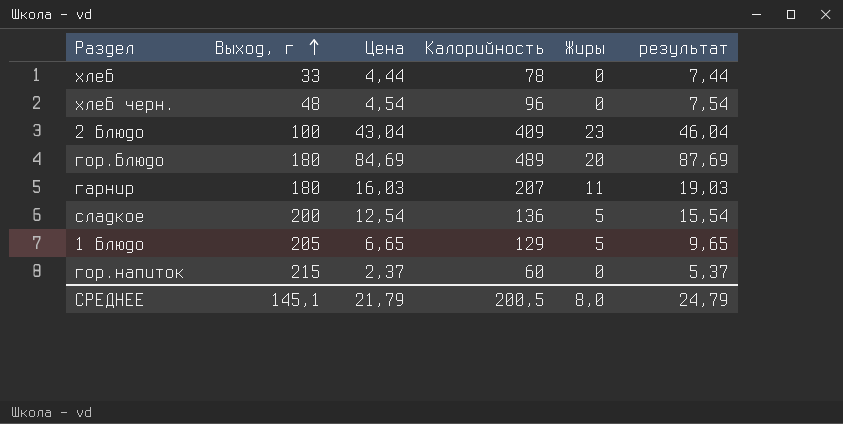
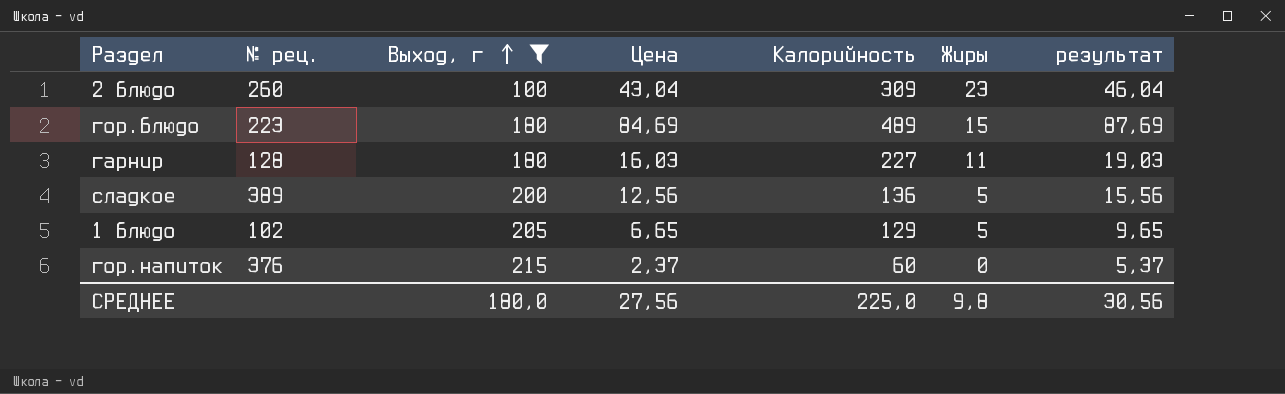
filter: none -> Выход, г >= 100
column № рец. | position: none -> 2
2 блюдо | Калорийность: 409 -> 309
гор.блюдо | Жиры: 20 -> 15
гарнир | Калорийность: 207 -> 227
сладкое | Цена: 12,54 -> 12,56
сладкое | результат: 15,54 -> 15,56
СРЕДНЕЕ | Выход, г: 145,1 -> 180,0
СРЕДНЕЕ | Цена: 21,79 -> 27,56
СРЕДНЕЕ | Калорийность: 200,5 -> 225,0
СРЕДНЕЕ | Жиры: 8,0 -> 9,8
СРЕДНЕЕ | результат: 24,79 -> 30,56

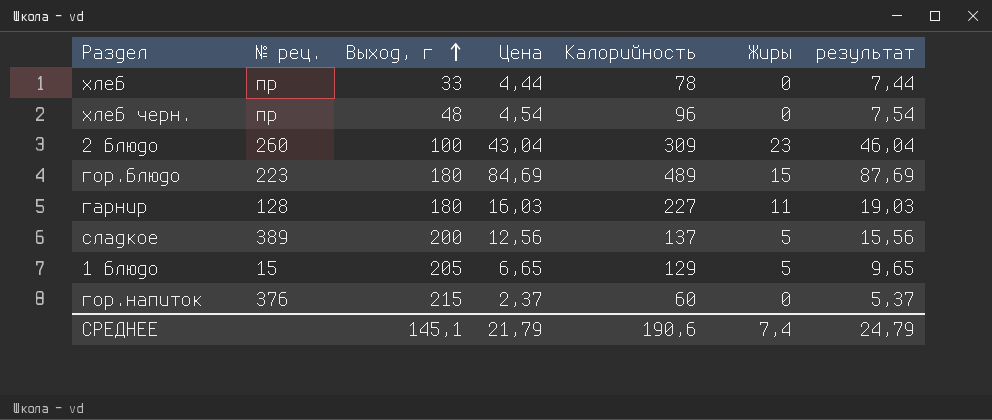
filter: Выход, г >= 100 -> none
сладкое | Калорийность: 136 -> 137
1 блюдо | № рец.: 102 -> 15
СРЕДНЕЕ | Выход, г: 180,0 -> 145,1
СРЕДНЕЕ | Цена: 27,56 -> 21,79
СРЕДНЕЕ | Калорийность: 225,0 -> 190,6
СРЕДНЕЕ | Жиры: 9,8 -> 7,4
СРЕДНЕЕ | результат: 30,56 -> 24,79

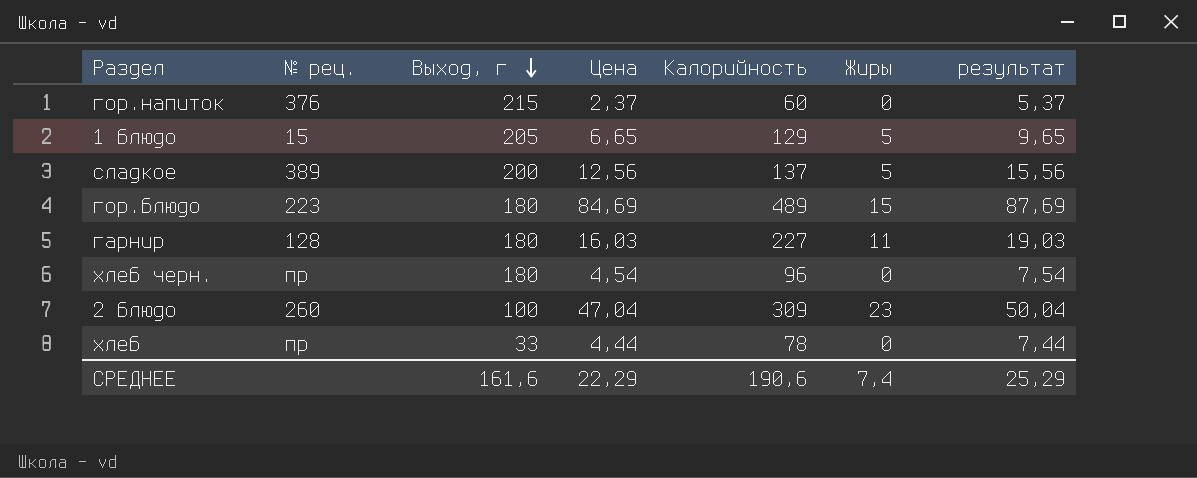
row order: Выход, г ascending -> Выход, г descending
хлеб черн. | Выход, г: 48 -> 180
2 блюдо | Цена: 43,04 -> 47,04
2 блюдо | результат: 46,04 -> 50,04
СРЕДНЕЕ | Выход, г: 145,1 -> 161,6
СРЕДНЕЕ | Цена: 21,79 -> 22,29
СРЕДНЕЕ | результат: 24,79 -> 25,29

